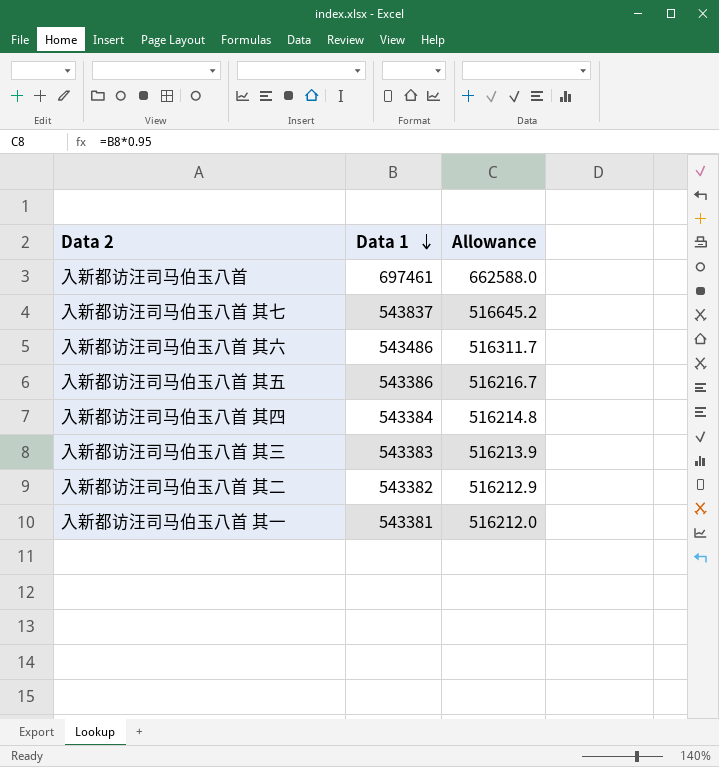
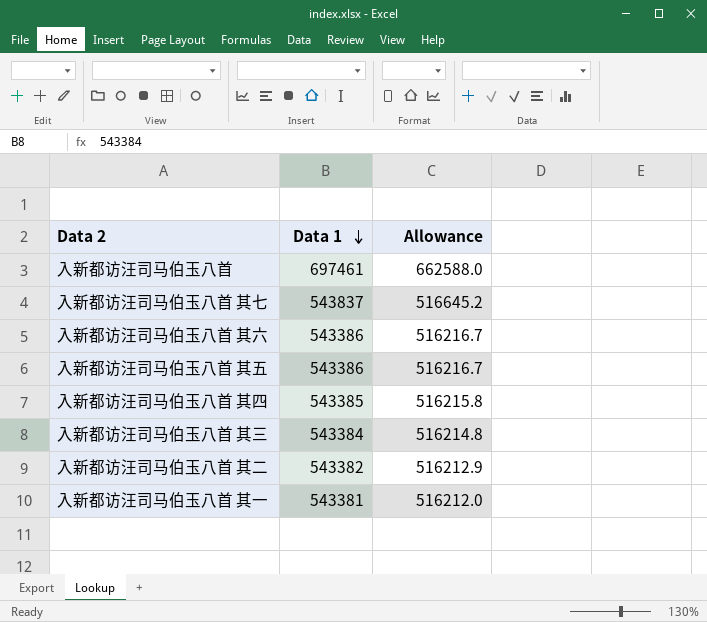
入新都访汪司马伯玉八首 其六 | Data 1: 543486 -> 543386
入新都访汪司马伯玉八首 其六 | Allowance: 516311.7 -> 516216.7
入新都访汪司马伯玉八首 其四 | Data 1: 543384 -> 543385
入新都访汪司马伯玉八首 其四 | Allowance: 516214.8 -> 516215.8
入新都访汪司马伯玉八首 其三 | Data 1: 543383 -> 543384
入新都访汪司马伯玉八首 其三 | Allowance: 516213.9 -> 516214.8

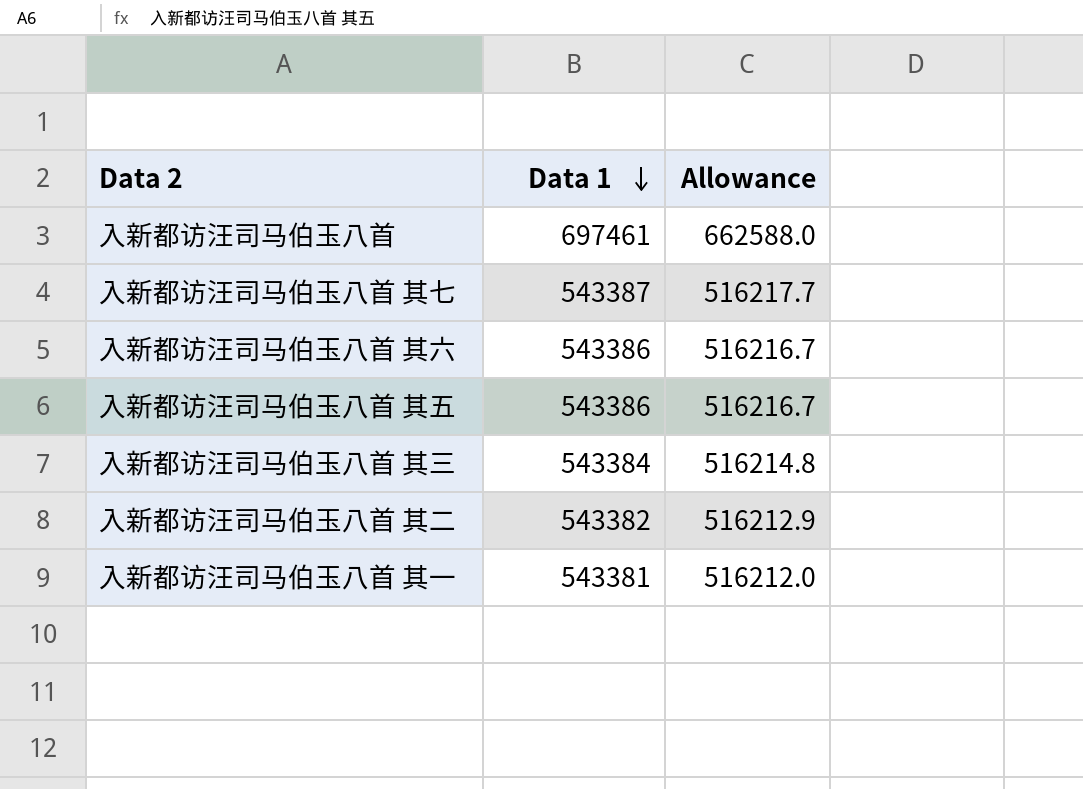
row 入新都访汪司马伯玉八首 其四: 543385 | 516215.8 -> none
入新都访汪司马伯玉八首 其七 | Data 1: 543837 -> 543387
入新都访汪司马伯玉八首 其七 | Allowance: 516645.2 -> 516217.7

